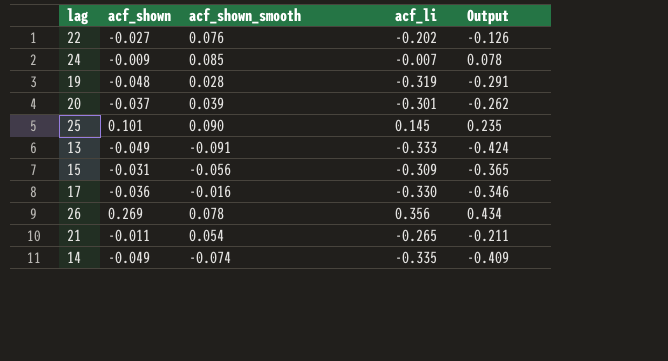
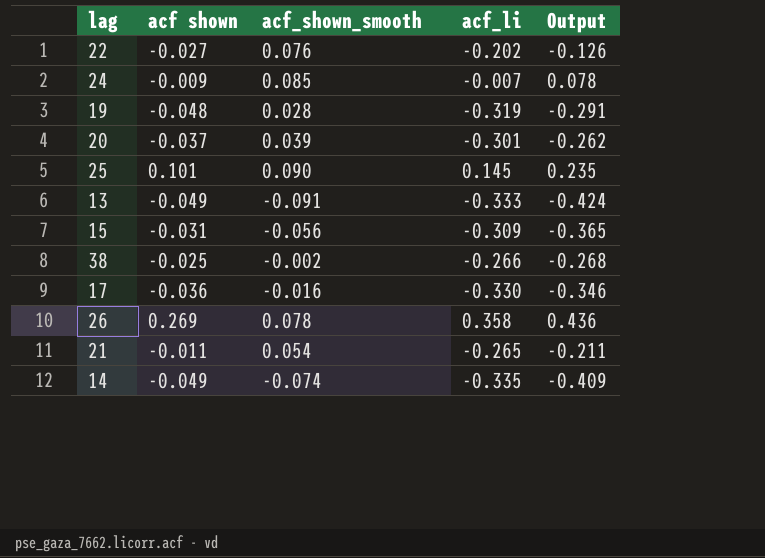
column name: acf_shown -> acf shown
row 38: none -> -0.025 | -0.002 | -0.266 | -0.268
26 | acf_li: 0.356 -> 0.358
26 | Output: 0.434 -> 0.436

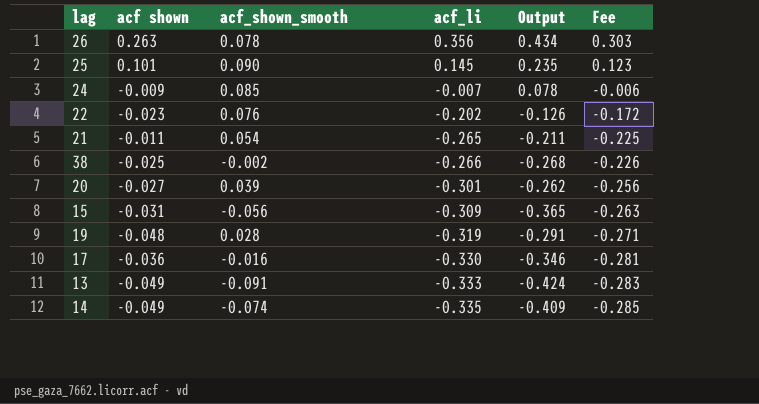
row order: none -> acf_li descending
column Fee | formula: none -> [acf_li] * 0.85
26 | acf shown: 0.269 -> 0.263
26 | acf_li: 0.358 -> 0.356
26 | Output: 0.436 -> 0.434
22 | acf shown: -0.027 -> -0.023
20 | acf shown: -0.037 -> -0.027

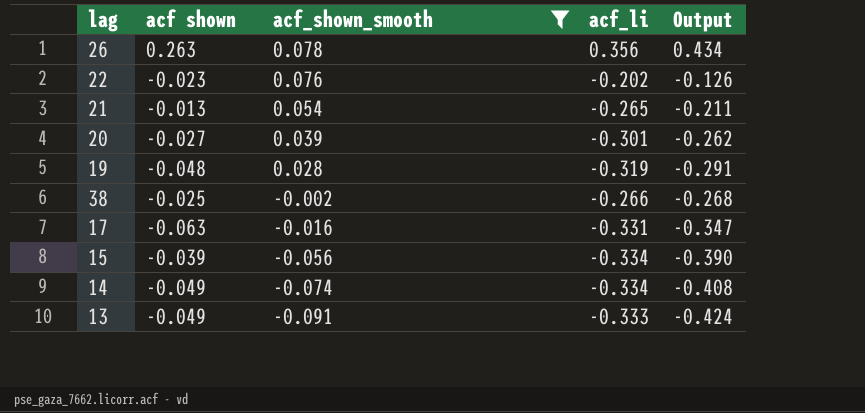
filter: none -> acf_shown_smooth <= 0.078
row order: acf_li descending -> acf_shown_smooth descending
column Fee | formula: [acf_li] * 0.85 -> none
21 | acf shown: -0.011 -> -0.013
17 | acf shown: -0.036 -> -0.063
17 | acf_li: -0.330 -> -0.331
17 | Output: -0.346 -> -0.347
15 | acf shown: -0.031 -> -0.039
15 | acf_li: -0.309 -> -0.334
15 | Output: -0.365 -> -0.390
14 | acf_li: -0.335 -> -0.334
14 | Output: -0.409 -> -0.408

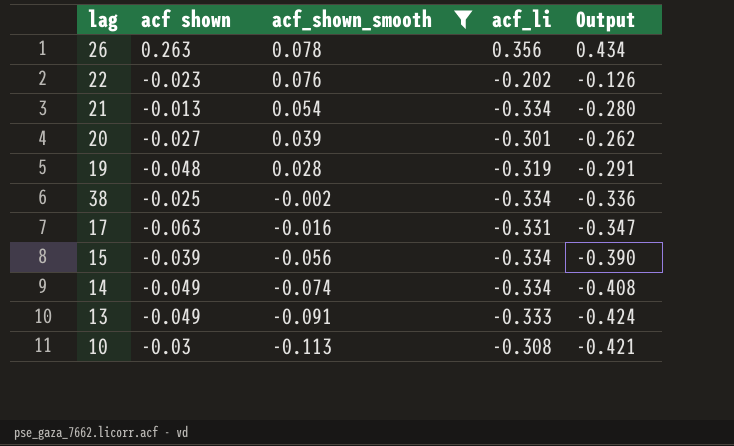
21 | acf_li: -0.265 -> -0.334
21 | Output: -0.211 -> -0.280
38 | acf_li: -0.266 -> -0.334
38 | Output: -0.268 -> -0.336
row 10: none -> -0.03 | -0.113 | -0.308 | -0.421

